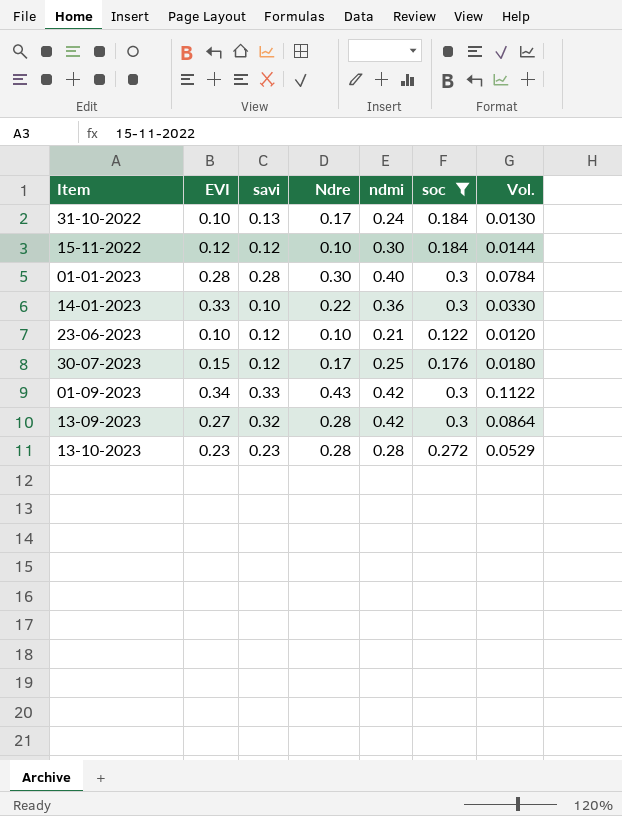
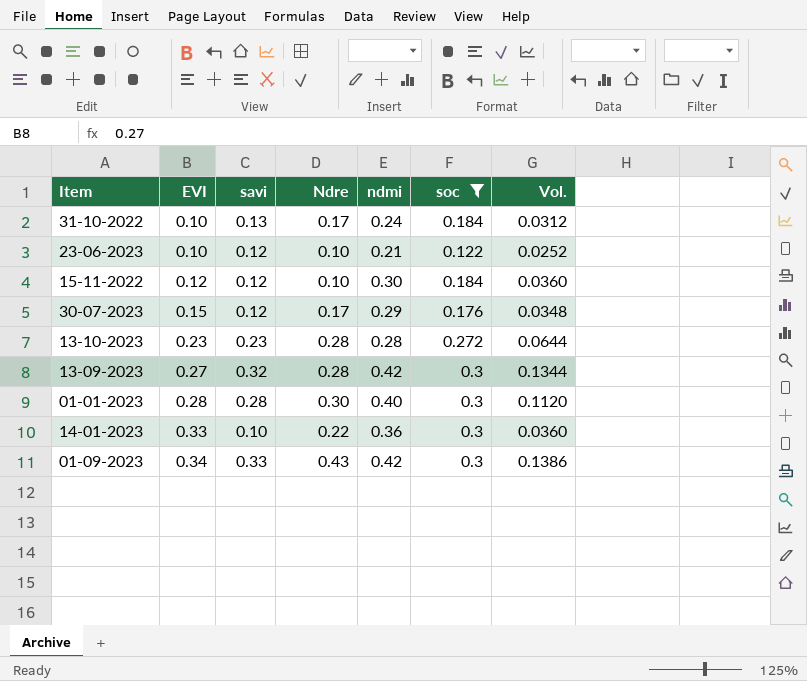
row order: Item ascending -> EVI ascending
column Vol. | formula: [EVI] * [savi] -> [savi] * [ndmi]
30-07-2023 | ndmi: 0.25 -> 0.29

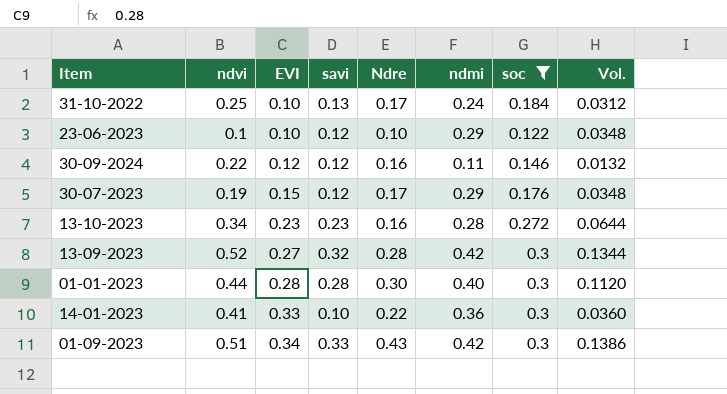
column ndvi | position: none -> 2
row 15-11-2022: 0.12 | 0.12 | 0.10 | 0.30 | 0.184 | 0.0360 -> none
23-06-2023 | ndmi: 0.21 -> 0.29
23-06-2023 | Vol.: 0.0252 -> 0.0348
row 30-09-2024: none -> 0.22 | 0.12 | 0.12 | 0.16 | 0.11 | 0.146 | 0.0132
13-10-2023 | Ndre: 0.28 -> 0.16

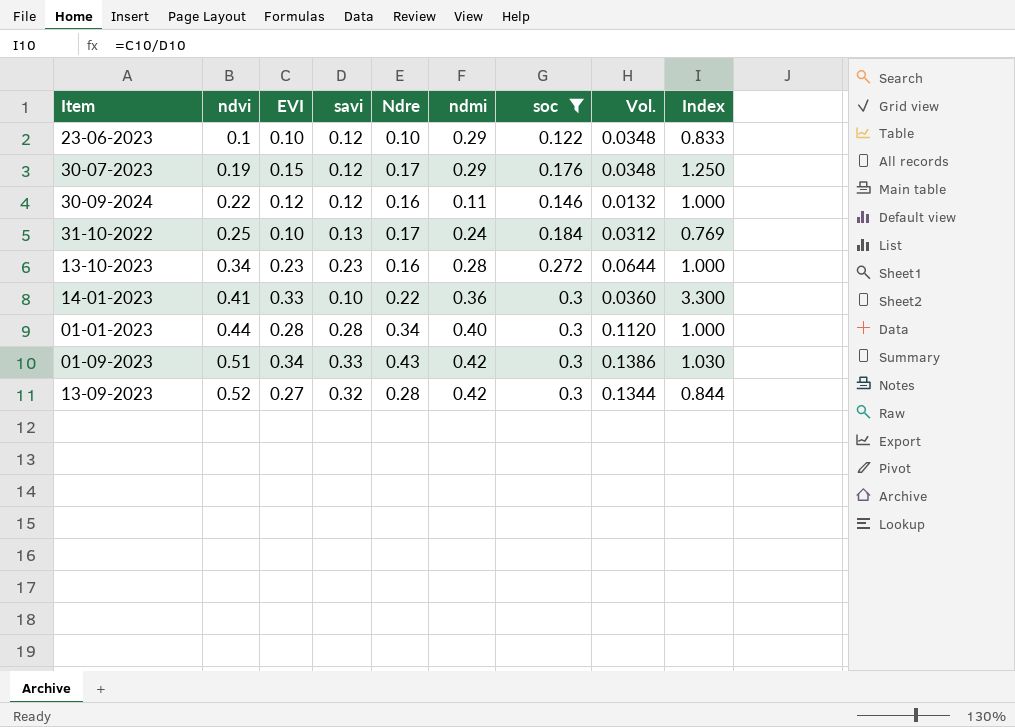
row order: EVI ascending -> ndvi ascending
column Index | formula: none -> [EVI] / [savi]
01-01-2023 | Ndre: 0.30 -> 0.34

